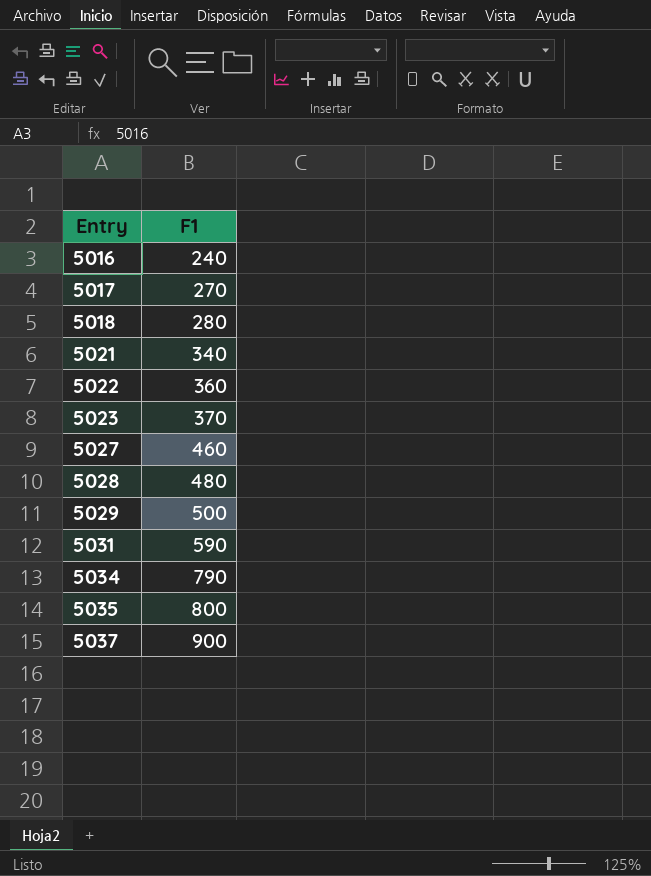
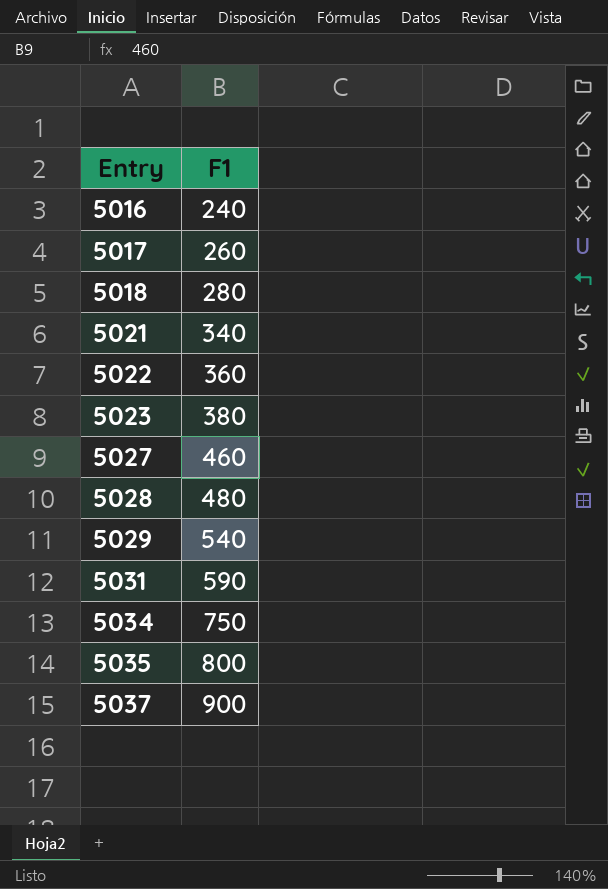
5017 | F1: 270 -> 260
5023 | F1: 370 -> 380
5029 | F1: 500 -> 540
5034 | F1: 790 -> 750

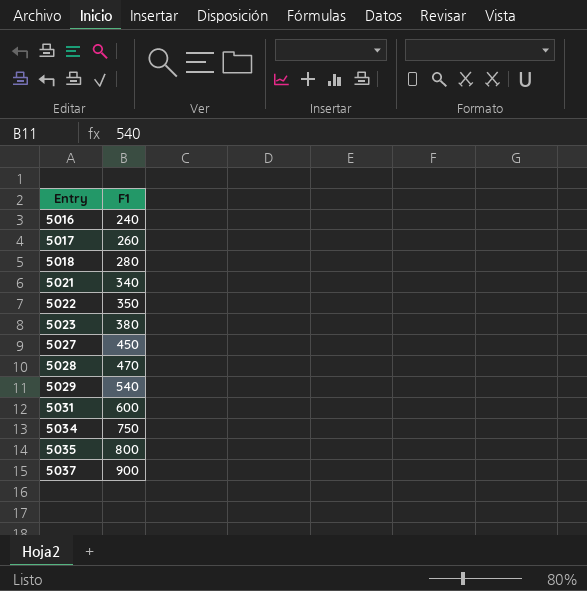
5022 | F1: 360 -> 350
5027 | F1: 460 -> 450
5028 | F1: 480 -> 470
5031 | F1: 590 -> 600

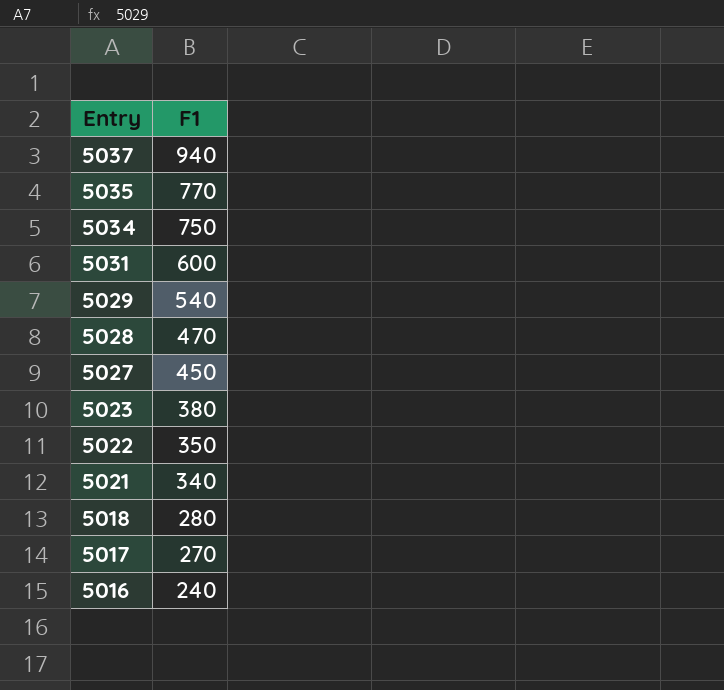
row order: Entry ascending -> Entry descending
5037 | F1: 900 -> 940
5035 | F1: 800 -> 770
5017 | F1: 260 -> 270

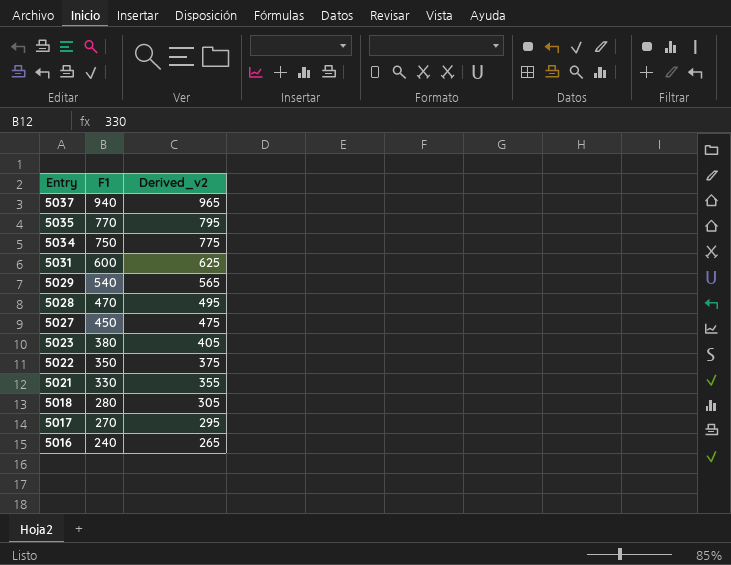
column Derived_v2 | formula: none -> [F1] + 25
5021 | F1: 340 -> 330

